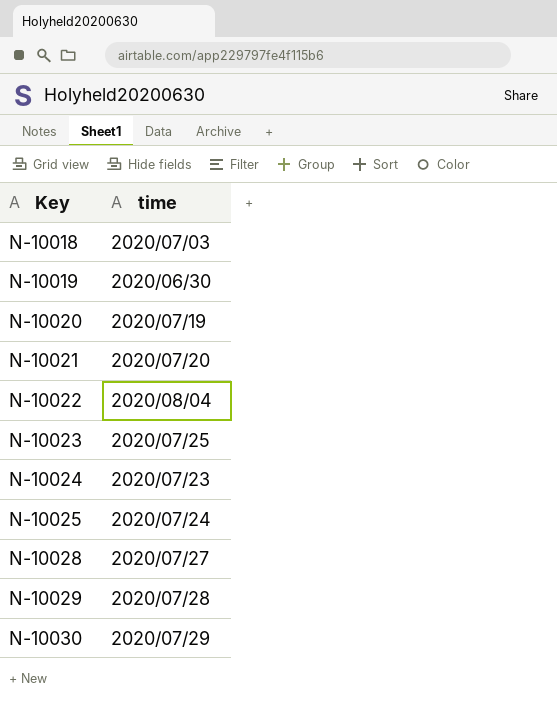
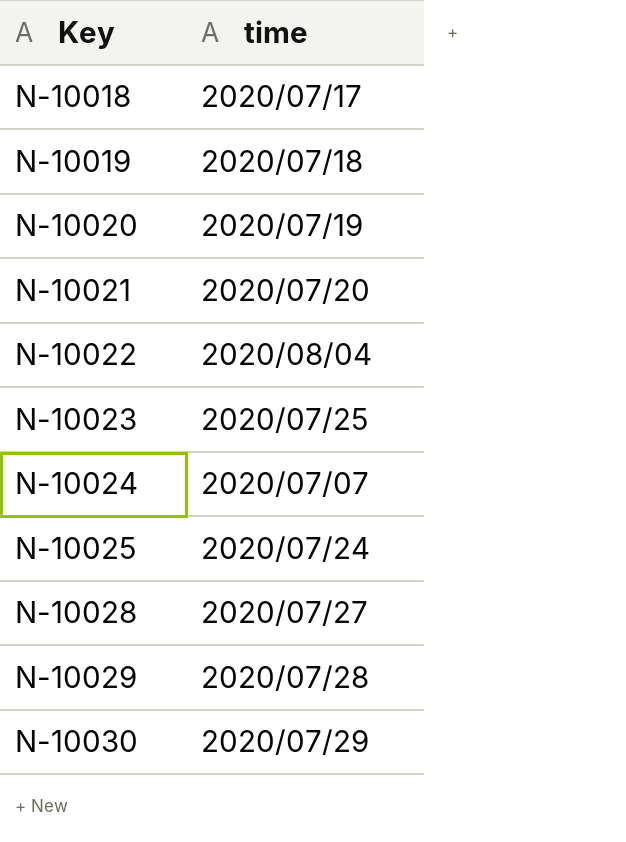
N-10018 | time: 2020/07/03 -> 2020/07/17
N-10019 | time: 2020/06/30 -> 2020/07/18
N-10024 | time: 2020/07/23 -> 2020/07/07

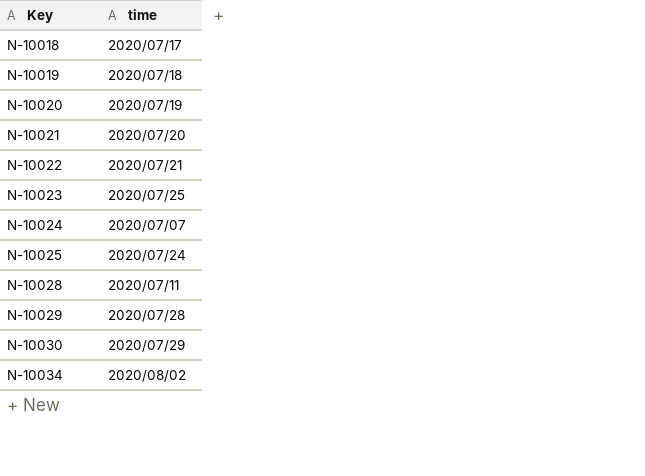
N-10022 | time: 2020/08/04 -> 2020/07/21
N-10028 | time: 2020/07/27 -> 2020/07/11
row N-10034: none -> 2020/08/02

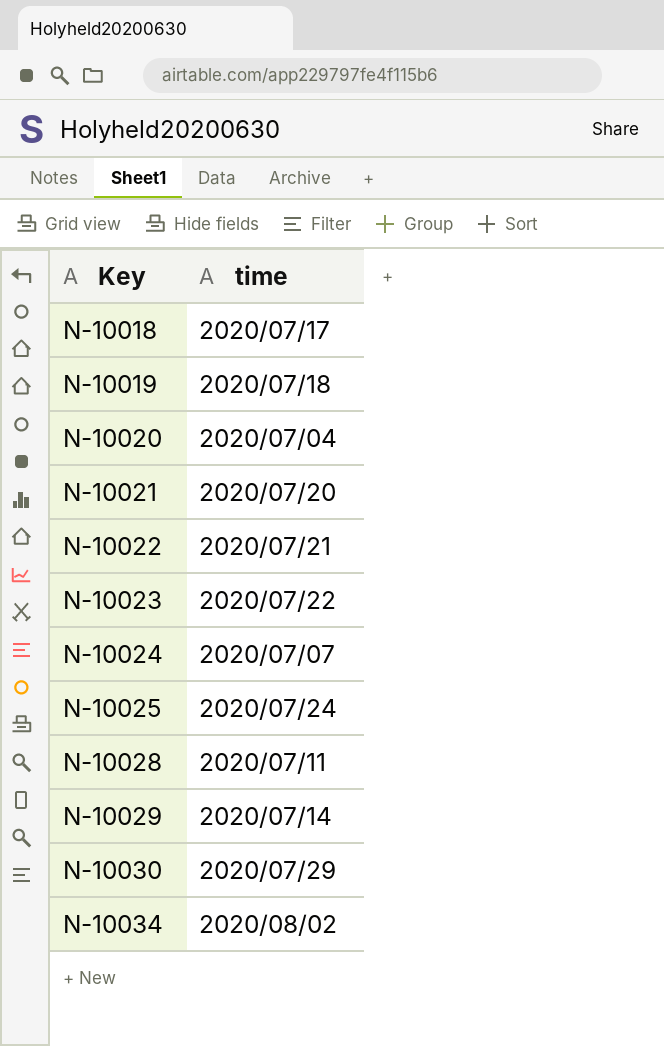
N-10020 | time: 2020/07/19 -> 2020/07/04
N-10023 | time: 2020/07/25 -> 2020/07/22
N-10029 | time: 2020/07/28 -> 2020/07/14

